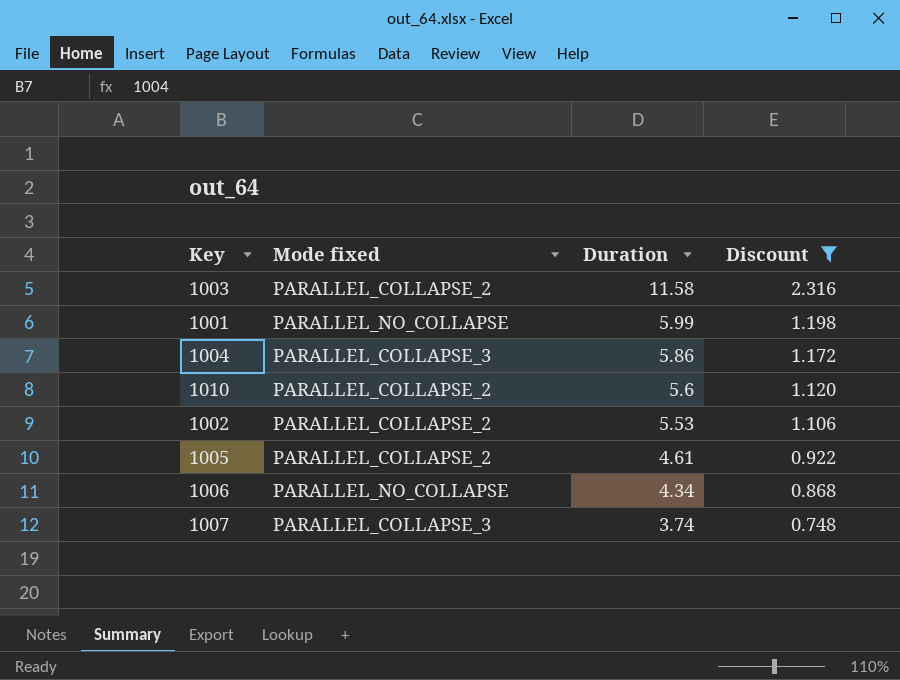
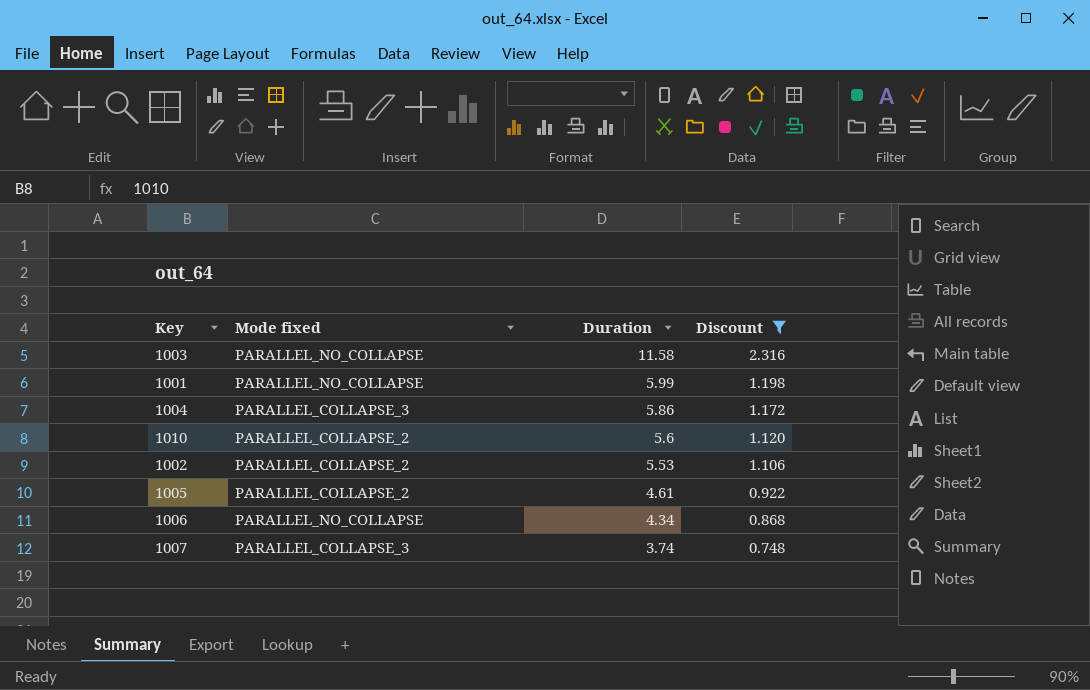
1003 | Mode fixed: PARALLEL_COLLAPSE_2 -> PARALLEL_NO_COLLAPSE

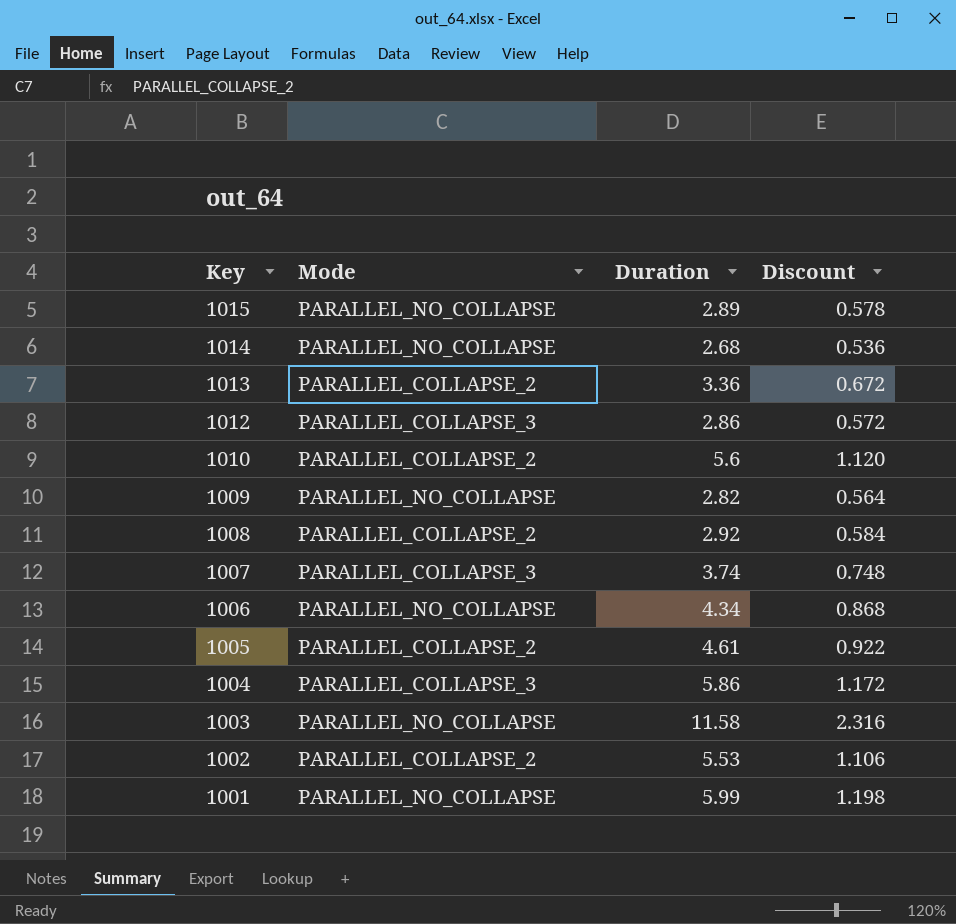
filter: Discount >= 0.748 -> none
row order: Duration descending -> Key descending
column name: Mode fixed -> Mode

